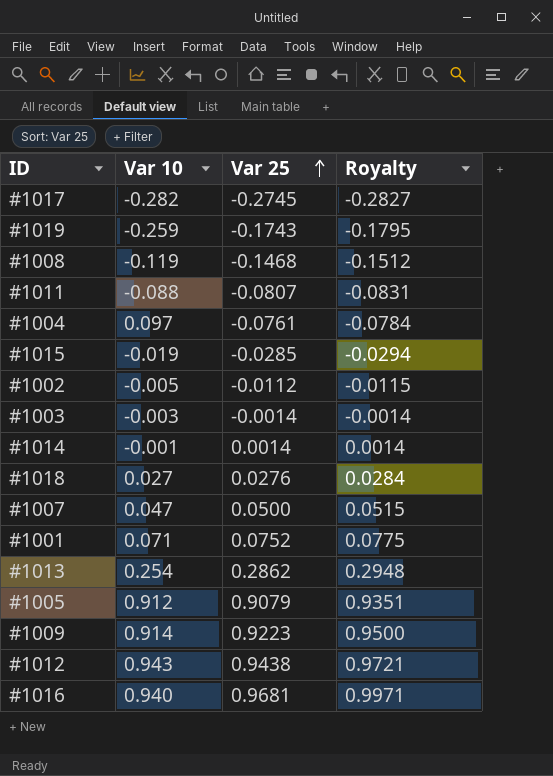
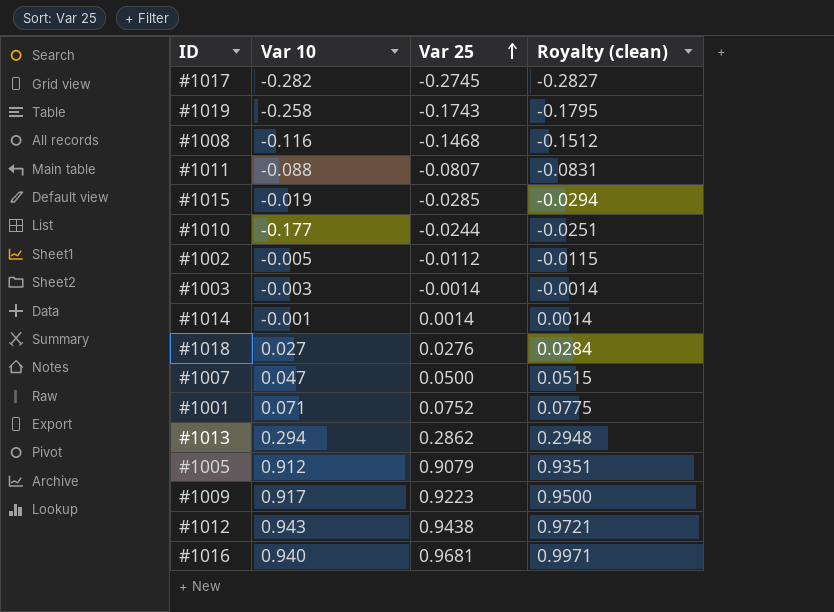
column name: Royalty -> Royalty (clean)
row #1004: 0.097 | -0.0761 | -0.0784 -> none
#1019 | Var 10: -0.259 -> -0.258
#1008 | Var 10: -0.119 -> -0.116
row #1010: none -> -0.177 | -0.0244 | -0.0251
#1013 | Var 10: 0.254 -> 0.294
#1009 | Var 10: 0.914 -> 0.917

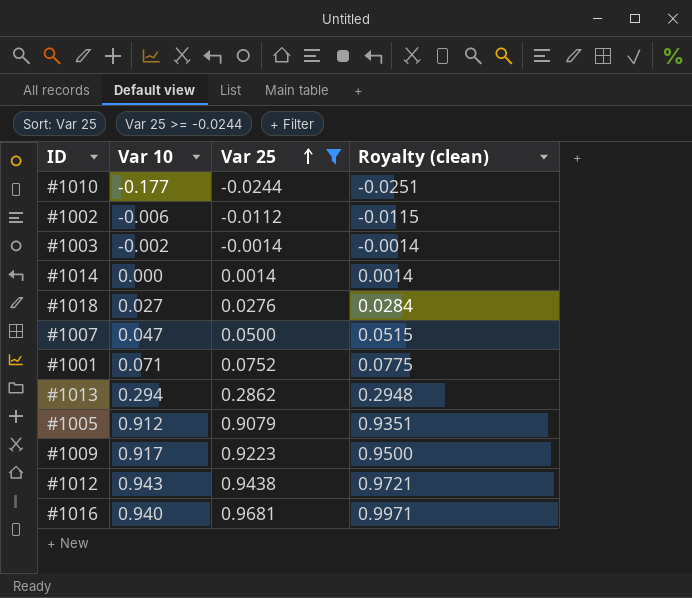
filter: none -> Var 25 >= -0.0244
#1002 | Var 10: -0.005 -> -0.006
#1003 | Var 10: -0.003 -> -0.002
#1014 | Var 10: -0.001 -> 0.000

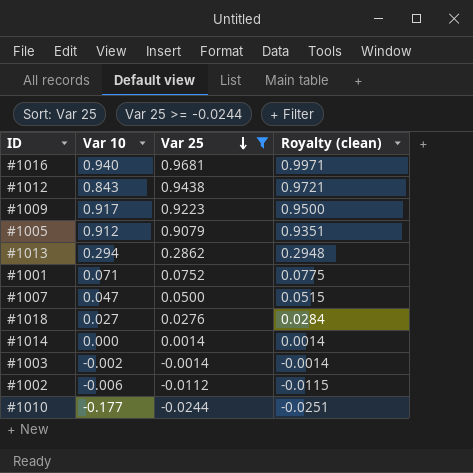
row order: Var 25 ascending -> Var 25 descending
#1012 | Var 10: 0.943 -> 0.843

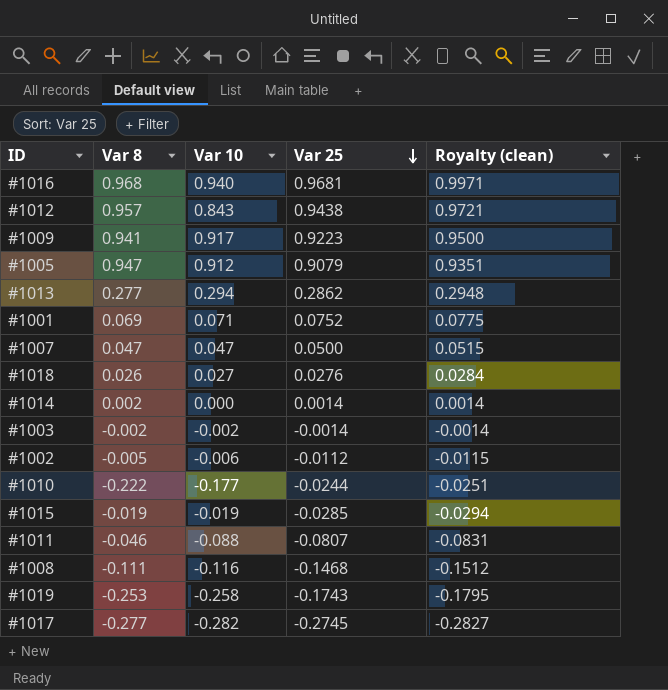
filter: Var 25 >= -0.0244 -> none
column Var 8 | position: none -> 2

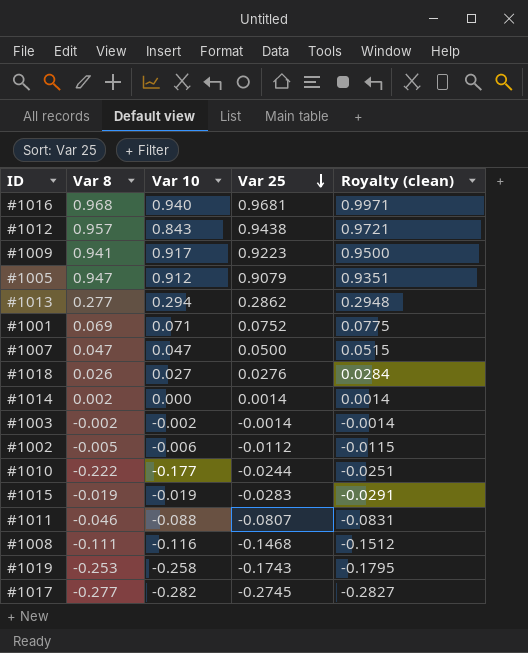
#1015 | Var 25: -0.0285 -> -0.0283
#1015 | Royalty (clean): -0.0294 -> -0.0291

